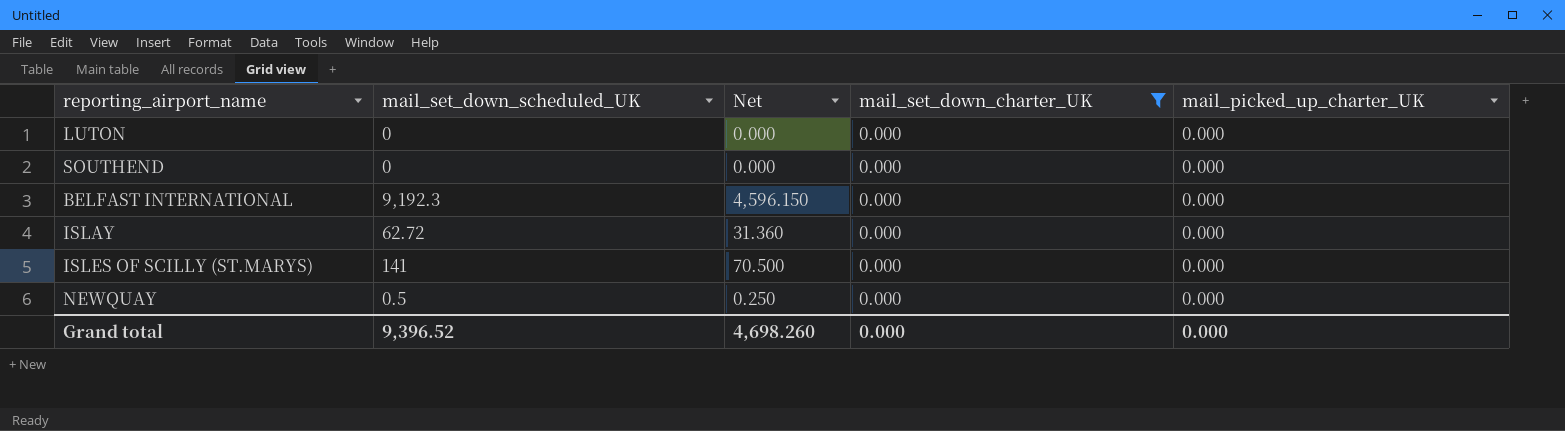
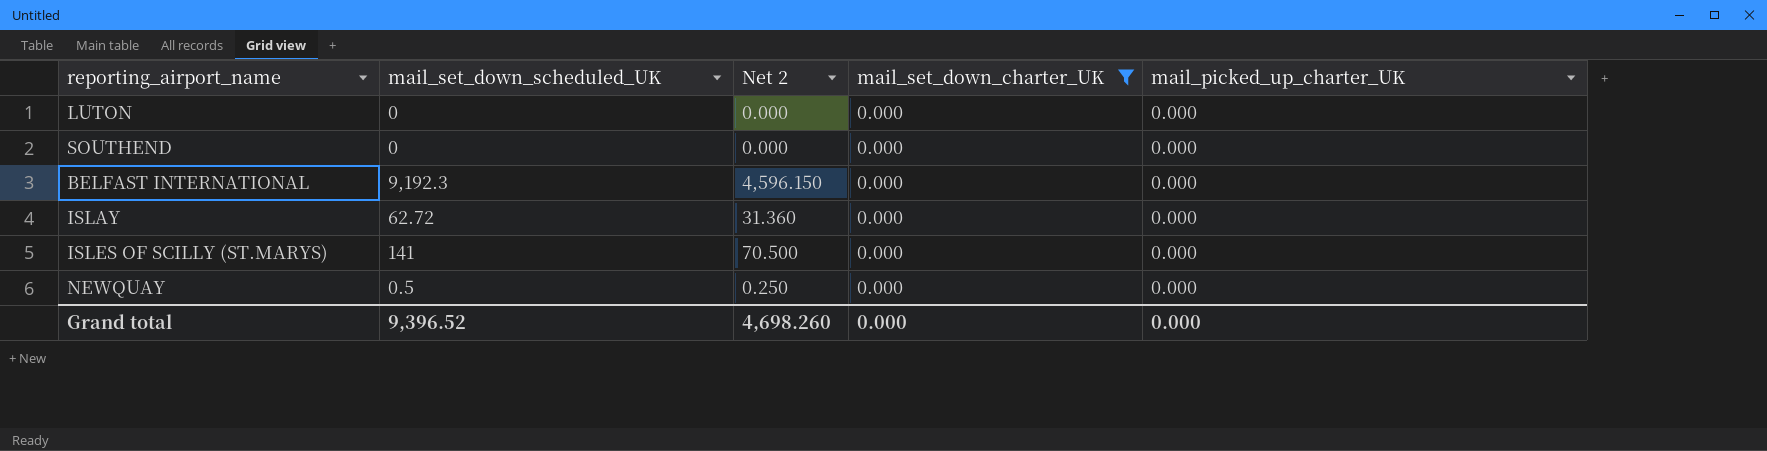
column name: Net -> Net 2

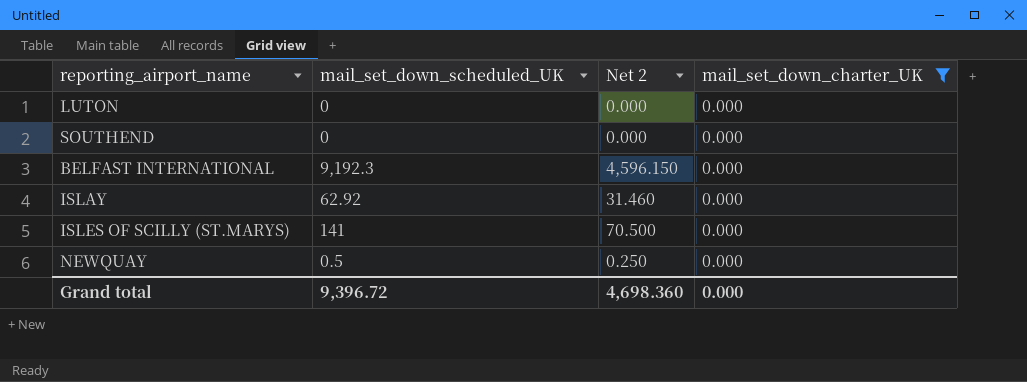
column mail_picked_up_charter_UK | position: 5 -> none
ISLAY | mail_set_down_scheduled_UK: 62.72 -> 62.92
ISLAY | Net 2: 31.360 -> 31.460
Grand total | mail_set_down_scheduled_UK: 9,396.52 -> 9,396.72
Grand total | Net 2: 4,698.260 -> 4,698.360

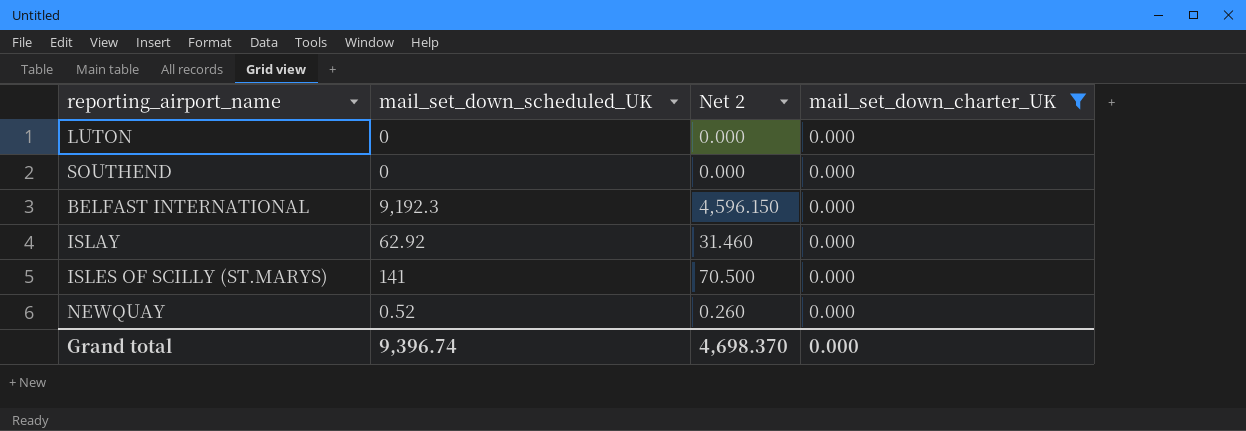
NEWQUAY | mail_set_down_scheduled_UK: 0.5 -> 0.52
NEWQUAY | Net 2: 0.250 -> 0.260
Grand total | mail_set_down_scheduled_UK: 9,396.72 -> 9,396.74
Grand total | Net 2: 4,698.360 -> 4,698.370

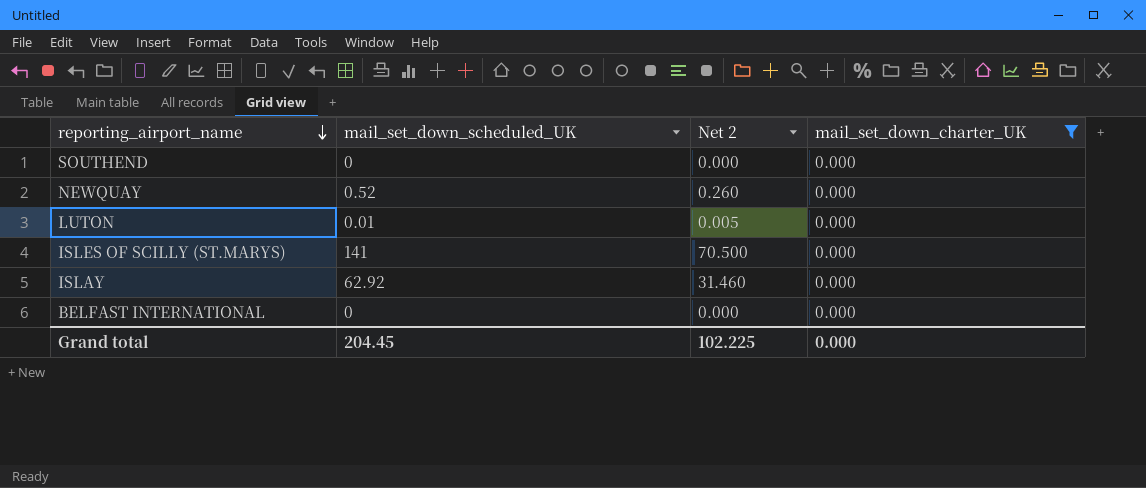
row order: none -> reporting_airport_name descending
LUTON | mail_set_down_scheduled_UK: 0 -> 0.01
LUTON | Net 2: 0.000 -> 0.005
BELFAST INTERNATIONAL | mail_set_down_scheduled_UK: 9,192.3 -> 0
BELFAST INTERNATIONAL | Net 2: 4,596.150 -> 0.000
Grand total | mail_set_down_scheduled_UK: 9,396.74 -> 204.45
Grand total | Net 2: 4,698.370 -> 102.225

